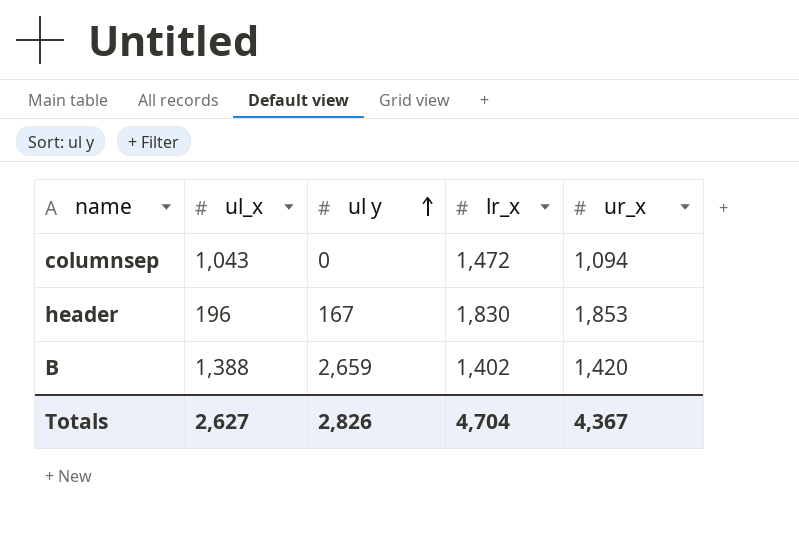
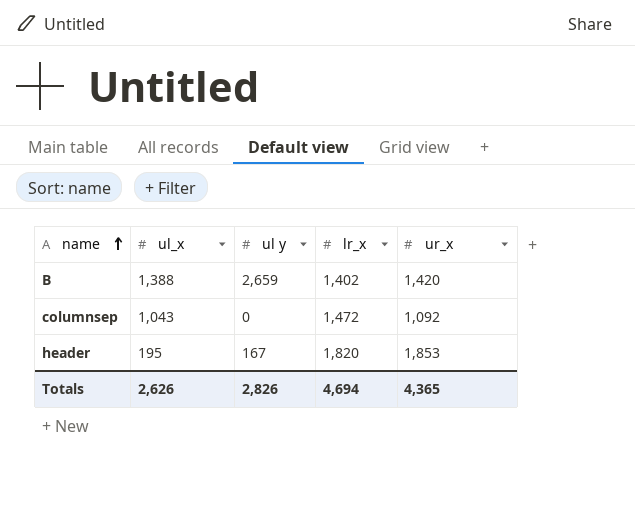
row order: ul y ascending -> name ascending
columnsep | ur_x: 1,094 -> 1,092
header | ul_x: 196 -> 195
header | lr_x: 1,830 -> 1,820
Totals | ul_x: 2,627 -> 2,626
Totals | lr_x: 4,704 -> 4,694
Totals | ur_x: 4,367 -> 4,365

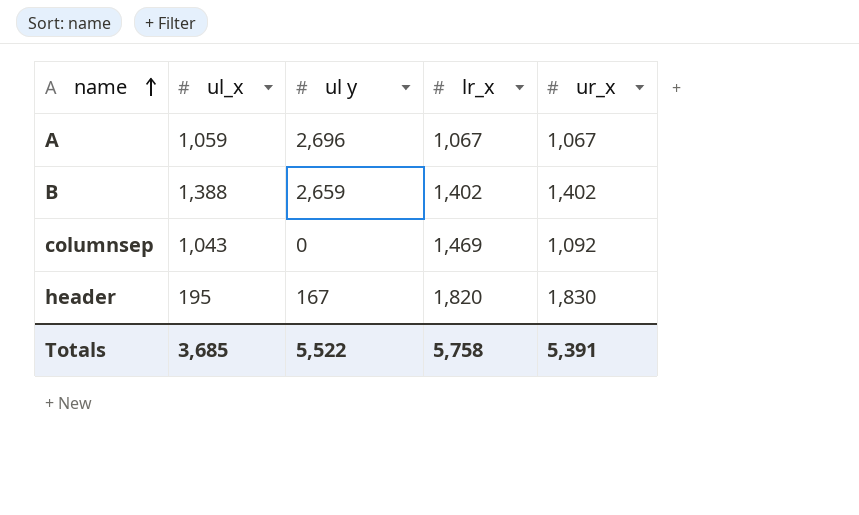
row A: none -> 1,059 | 2,696 | 1,067 | 1,067
B | ur_x: 1,420 -> 1,402
columnsep | lr_x: 1,472 -> 1,469
header | ur_x: 1,853 -> 1,830
Totals | ul_x: 2,626 -> 3,685
Totals | ul y: 2,826 -> 5,522
Totals | lr_x: 4,694 -> 5,758
Totals | ur_x: 4,365 -> 5,391

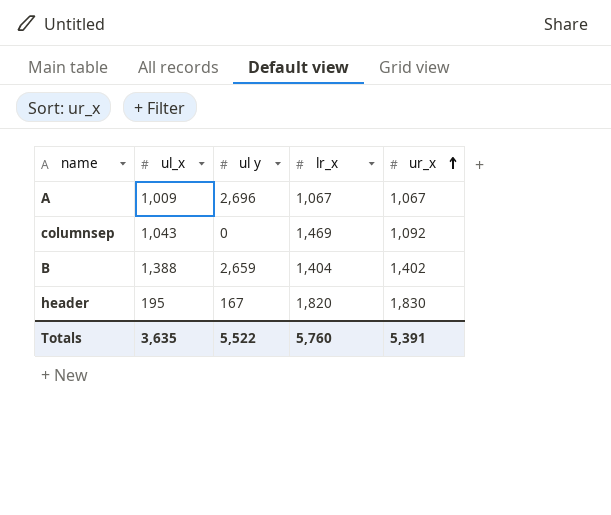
row order: name ascending -> ur_x ascending
A | ul_x: 1,059 -> 1,009
B | lr_x: 1,402 -> 1,404
Totals | ul_x: 3,685 -> 3,635
Totals | lr_x: 5,758 -> 5,760

